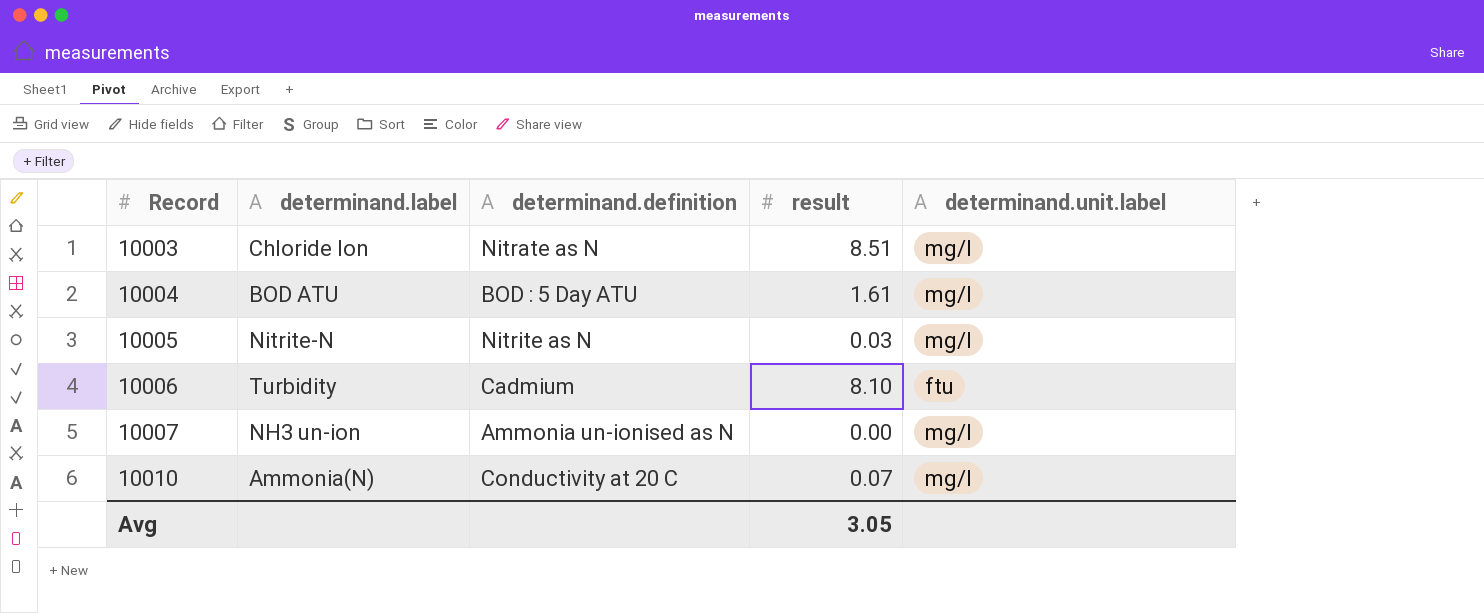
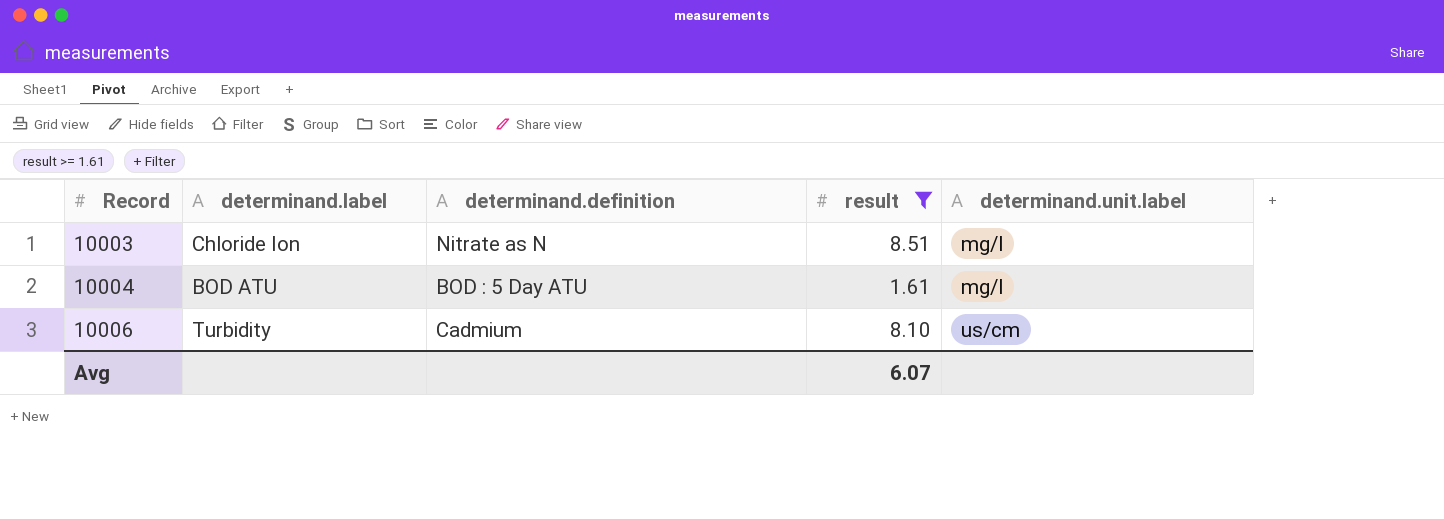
filter: none -> result >= 1.61
10006 | determinand.unit.label: ftu -> us/cm
Avg | result: 3.05 -> 6.07

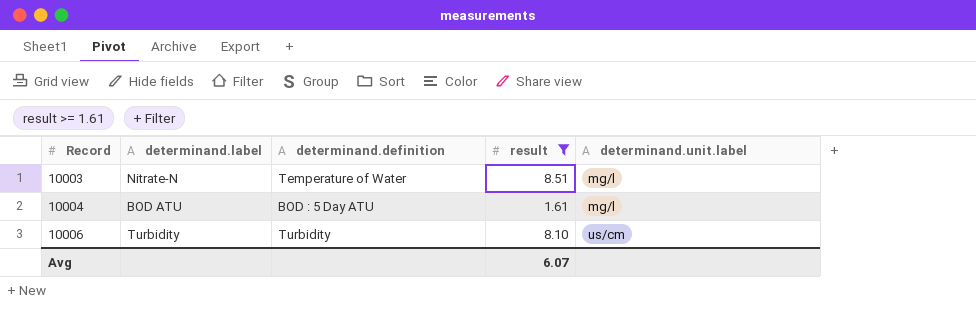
10003 | determinand.label: Chloride Ion -> Nitrate-N
10003 | determinand.definition: Nitrate as N -> Temperature of Water
10006 | determinand.definition: Cadmium -> Turbidity

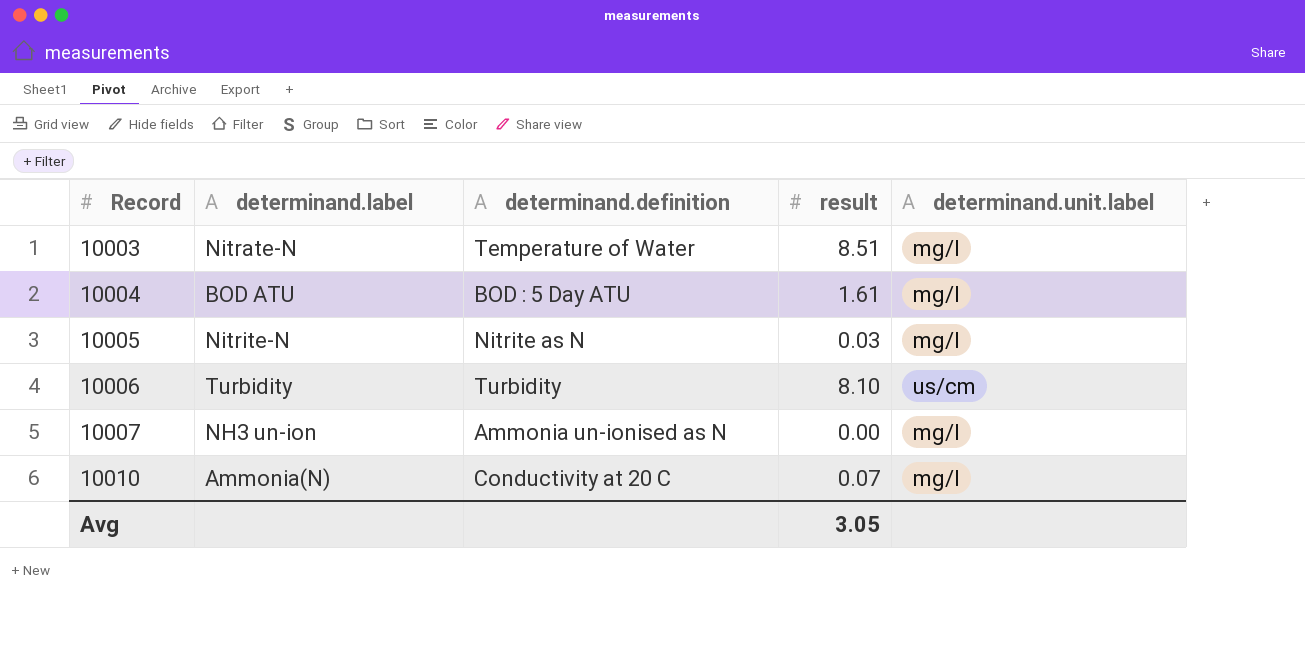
filter: result >= 1.61 -> none
Avg | result: 6.07 -> 3.05

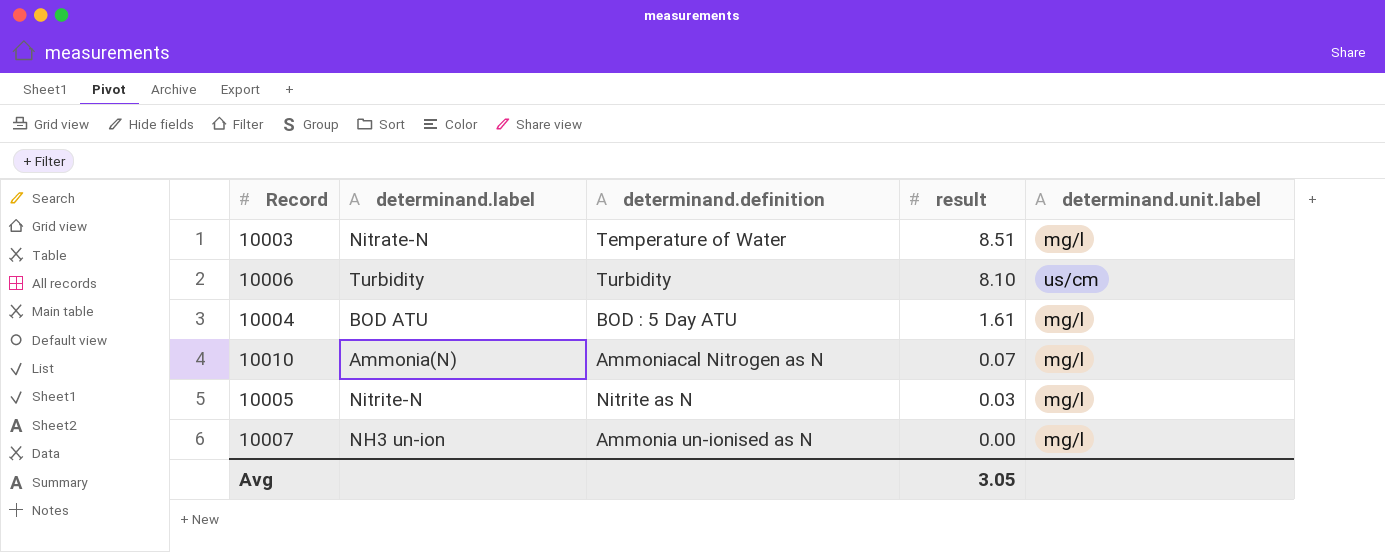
row order: Record ascending -> result descending
10010 | determinand.definition: Conductivity at 20 C -> Ammoniacal Nitrogen as N

